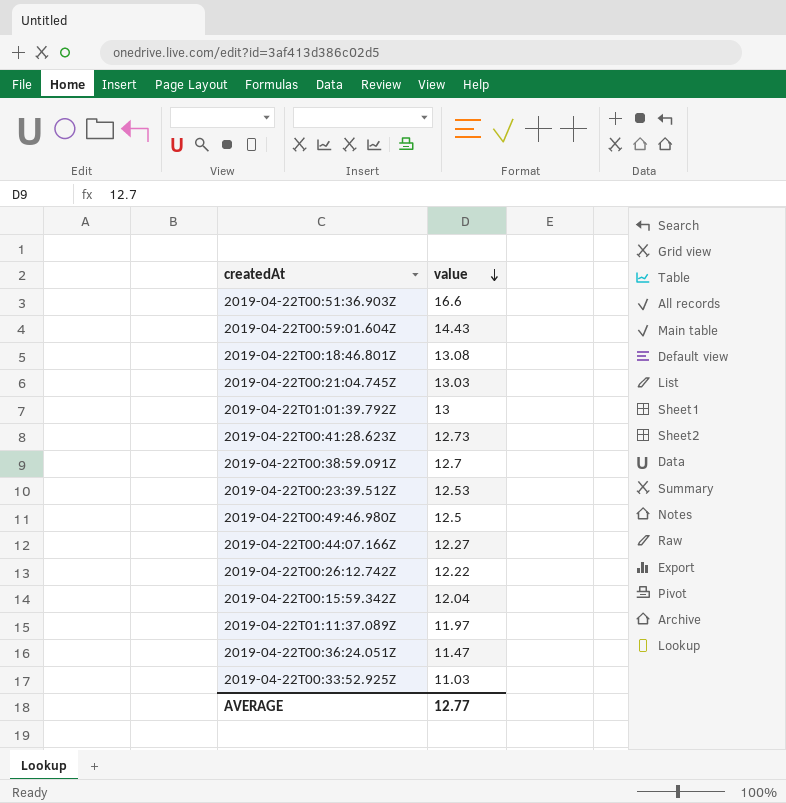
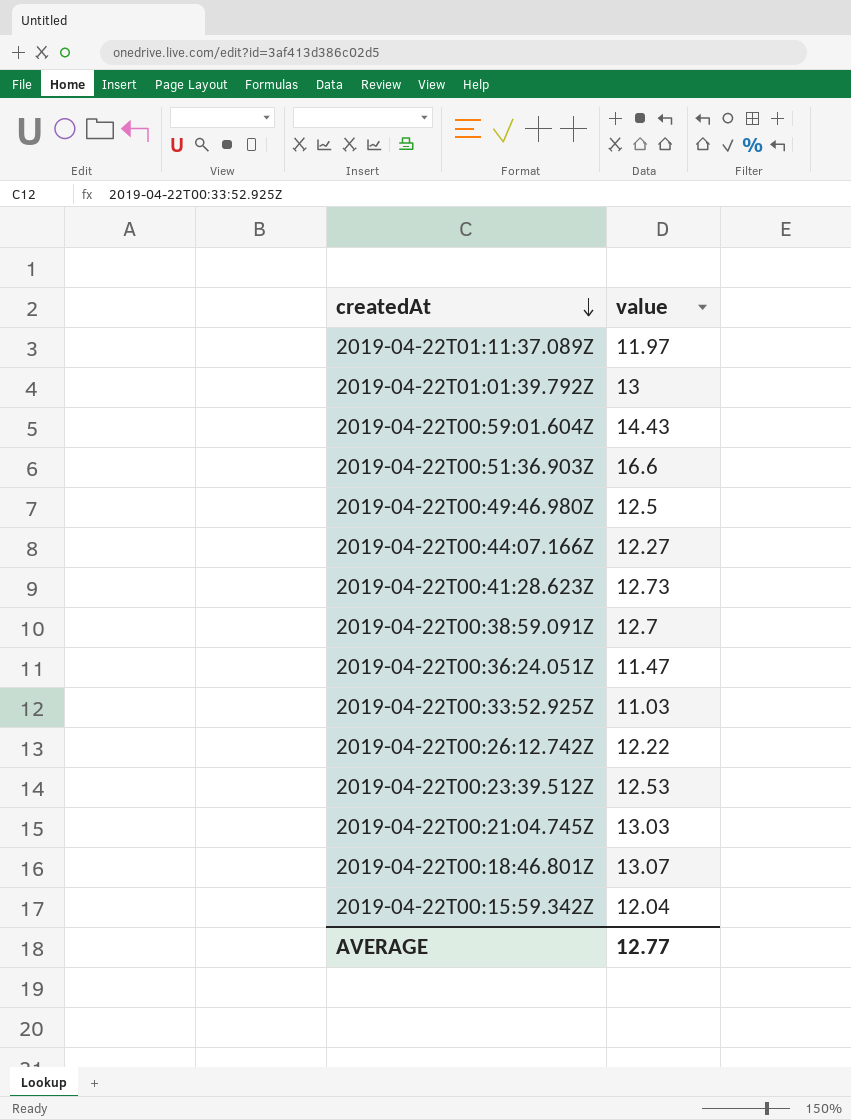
row order: value descending -> createdAt descending
2019-04-22T00:18:46.801Z | value: 13.08 -> 13.07

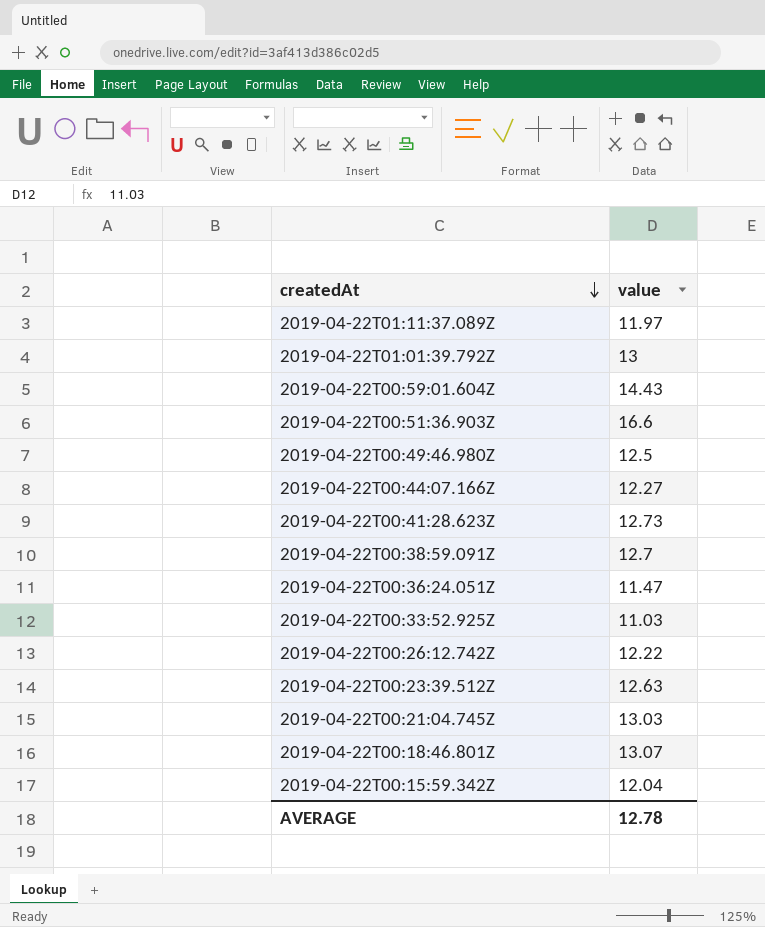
2019-04-22T00:23:39.512Z | value: 12.53 -> 12.63
AVERAGE | value: 12.77 -> 12.78

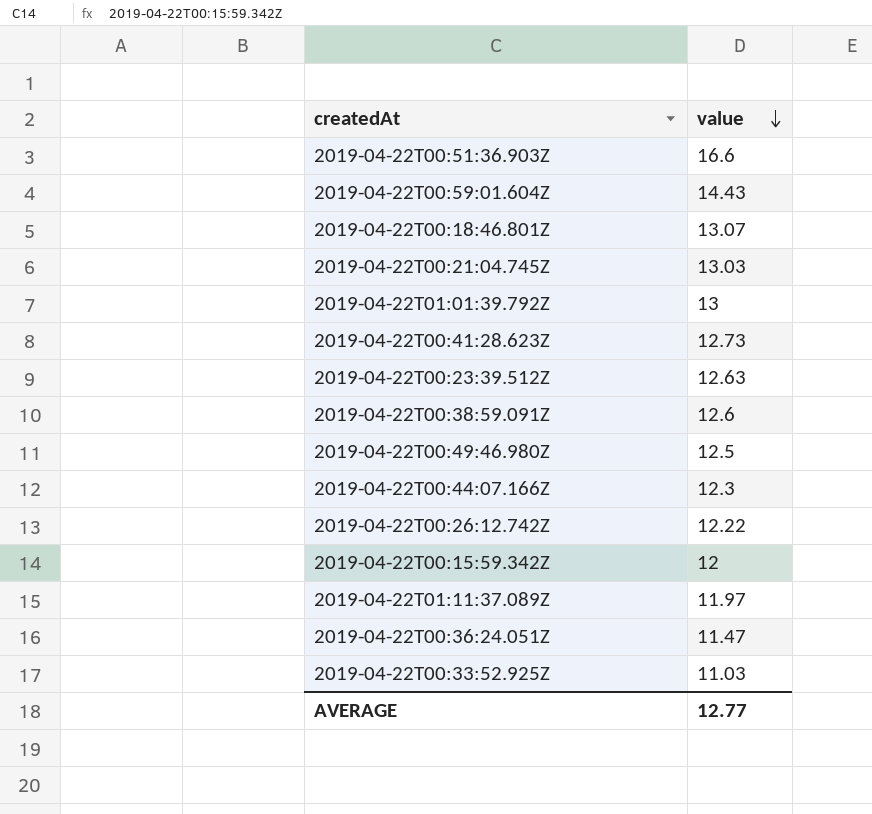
row order: createdAt descending -> value descending
2019-04-22T00:38:59.091Z | value: 12.7 -> 12.6
2019-04-22T00:44:07.166Z | value: 12.27 -> 12.3
2019-04-22T00:15:59.342Z | value: 12.04 -> 12
AVERAGE | value: 12.78 -> 12.77

